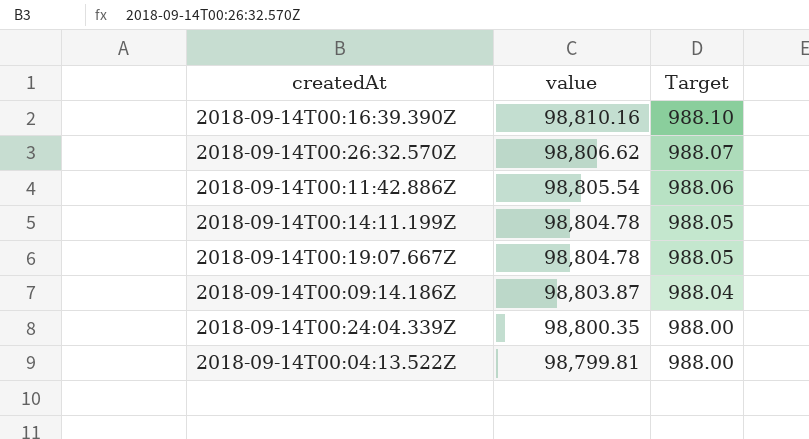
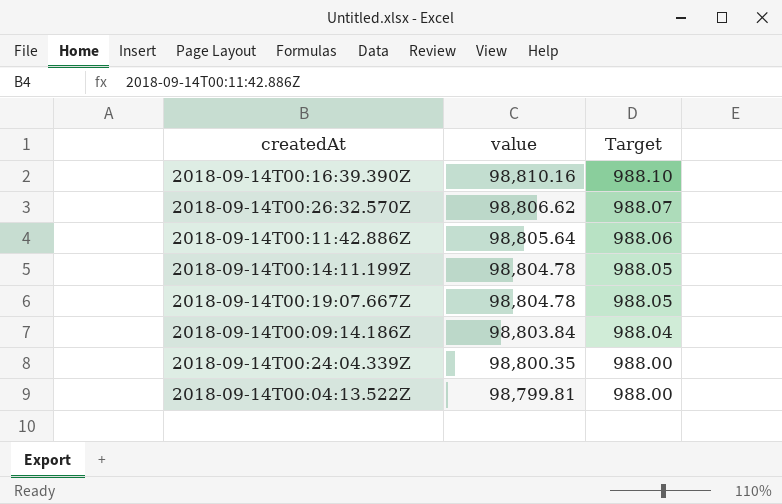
2018-09-14T00:11:42.886Z | value: 98,805.54 -> 98,805.64
2018-09-14T00:09:14.186Z | value: 98,803.87 -> 98,803.84

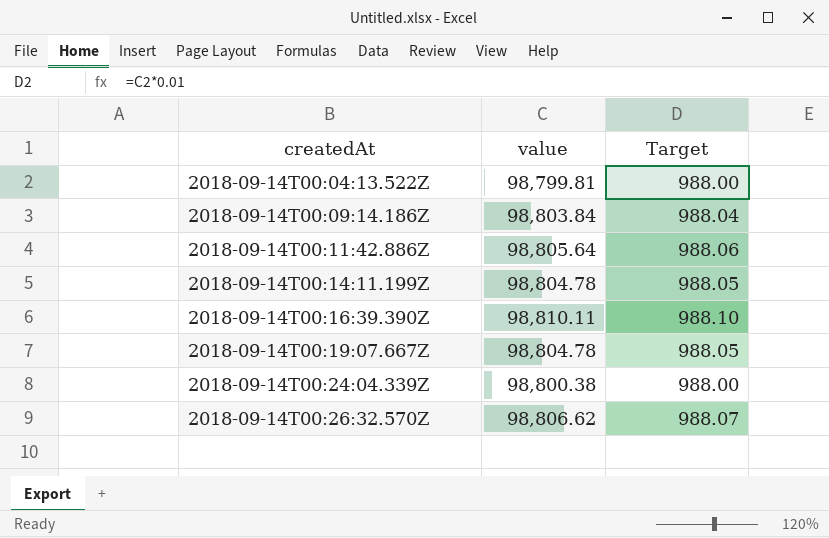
row order: value descending -> createdAt ascending
2018-09-14T00:16:39.390Z | value: 98,810.16 -> 98,810.11
2018-09-14T00:24:04.339Z | value: 98,800.35 -> 98,800.38

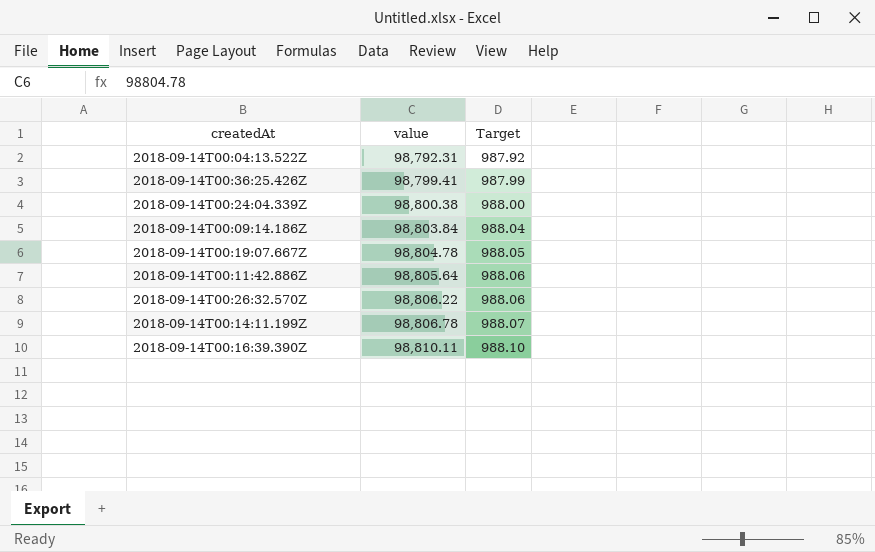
row order: createdAt ascending -> value ascending
2018-09-14T00:04:13.522Z | value: 98,799.81 -> 98,792.31
2018-09-14T00:04:13.522Z | Target: 988.00 -> 987.92
row 2018-09-14T00:36:25.426Z: none -> 98,799.41 | 987.99
2018-09-14T00:26:32.570Z | value: 98,806.62 -> 98,806.22
2018-09-14T00:26:32.570Z | Target: 988.07 -> 988.06
2018-09-14T00:14:11.199Z | value: 98,804.78 -> 98,806.78
2018-09-14T00:14:11.199Z | Target: 988.05 -> 988.07

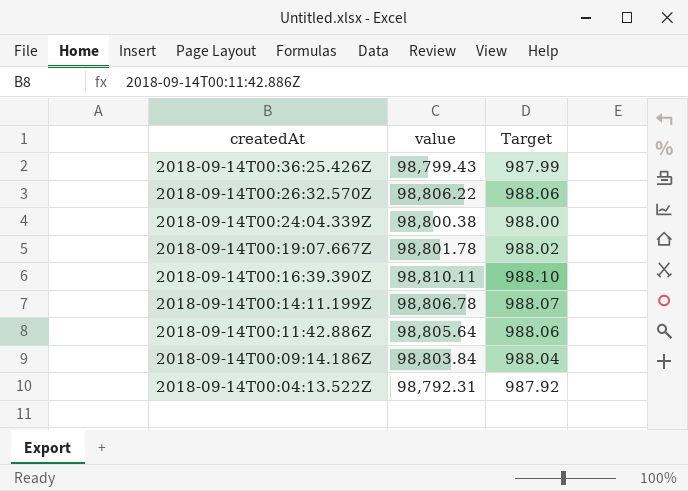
row order: value ascending -> createdAt descending
2018-09-14T00:36:25.426Z | value: 98,799.41 -> 98,799.43
2018-09-14T00:19:07.667Z | value: 98,804.78 -> 98,801.78
2018-09-14T00:19:07.667Z | Target: 988.05 -> 988.02

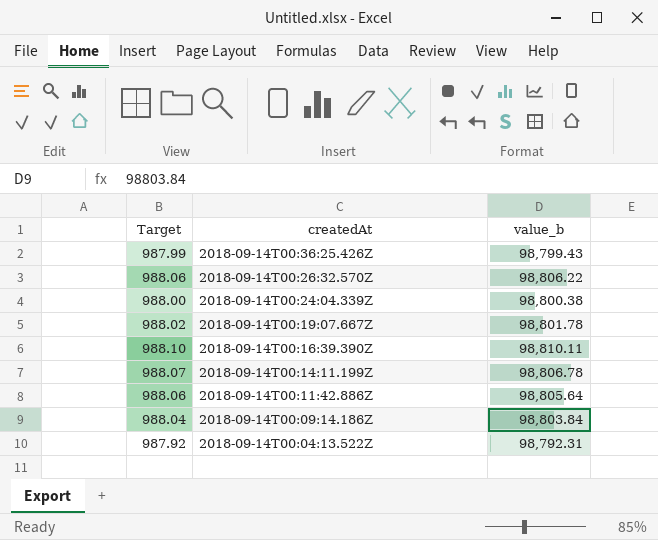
column Target | position: 3 -> 1
column name: value -> value_b

